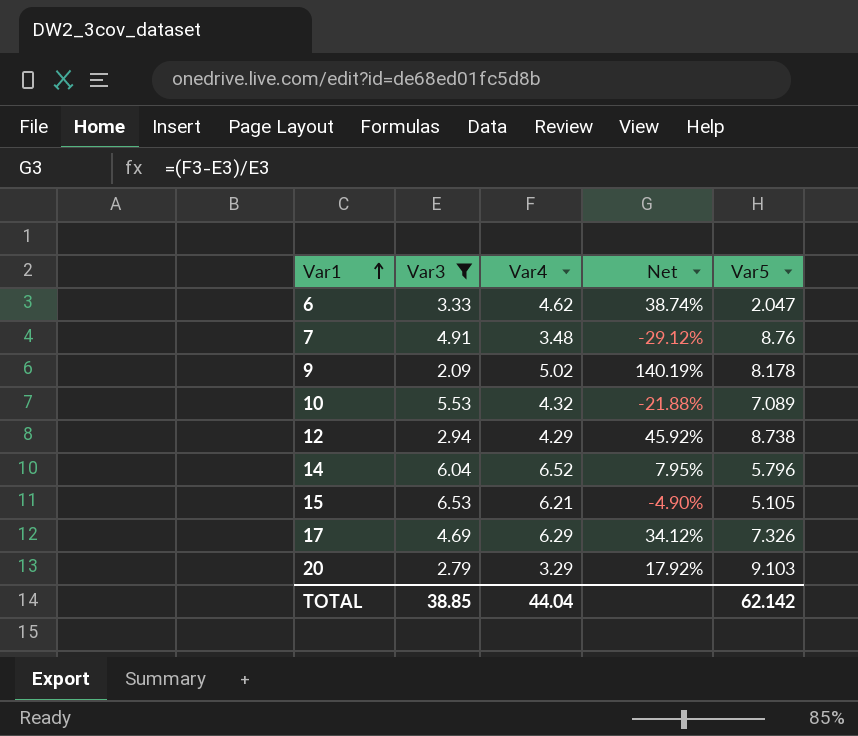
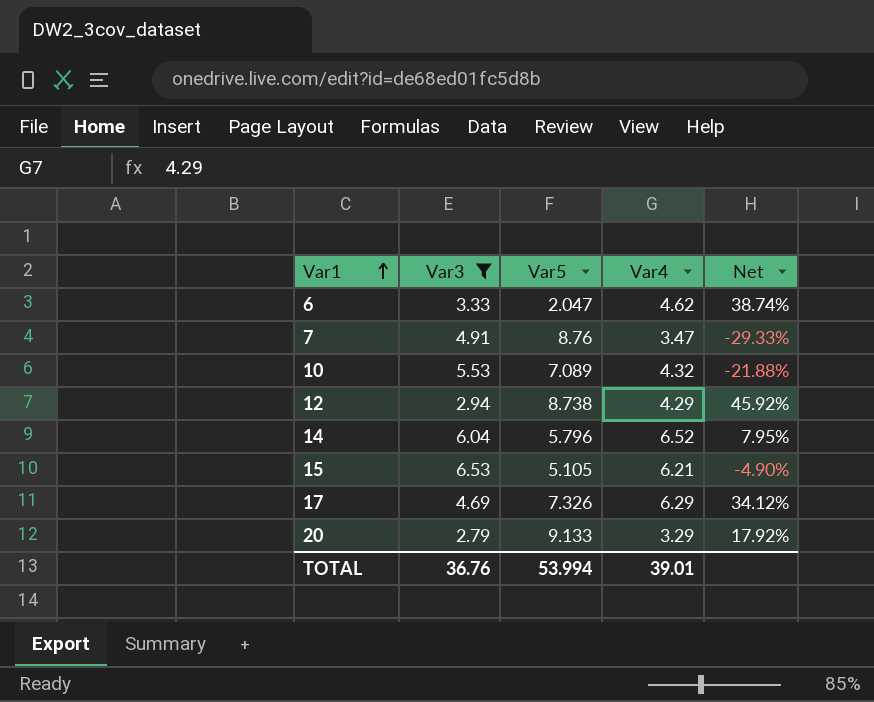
column Var5 | position: 5 -> 3
row 9: 2.09 | 5.02 | 140.19% | 8.178 -> none
7 | Var4: 3.48 -> 3.47
7 | Net: -29.12% -> -29.33%
20 | Var5: 9.103 -> 9.133
TOTAL | Var3: 38.85 -> 36.76
TOTAL | Var5: 62.142 -> 53.994
TOTAL | Var4: 44.04 -> 39.01

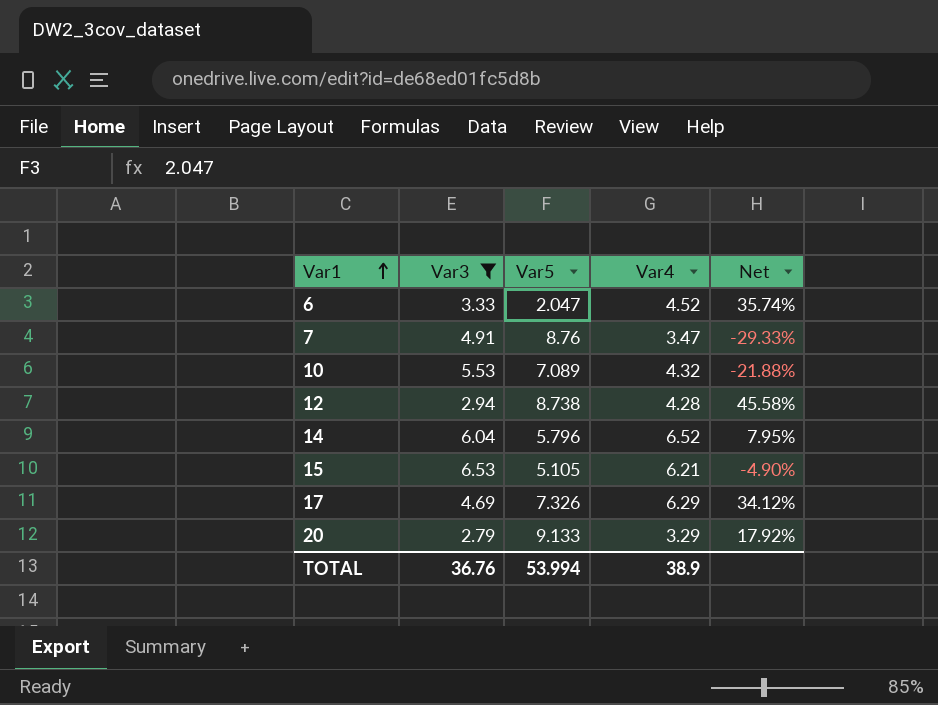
6 | Var4: 4.62 -> 4.52
6 | Net: 38.74% -> 35.74%
12 | Var4: 4.29 -> 4.28
12 | Net: 45.92% -> 45.58%
TOTAL | Var4: 39.01 -> 38.9

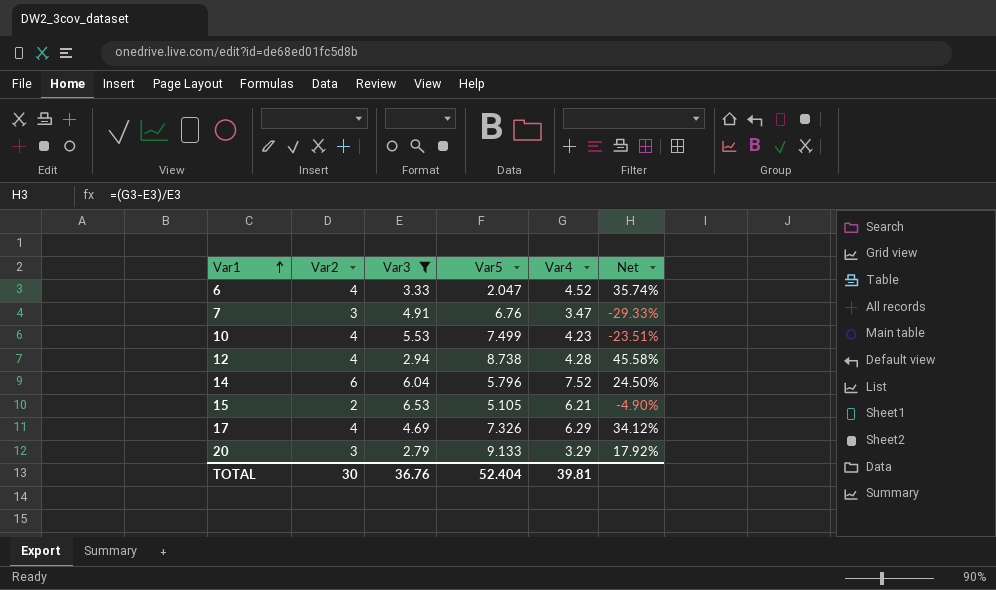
column Var2 | position: none -> 2
7 | Var5: 8.76 -> 6.76
10 | Var5: 7.089 -> 7.499
10 | Var4: 4.32 -> 4.23
10 | Net: -21.88% -> -23.51%
14 | Var4: 6.52 -> 7.52
14 | Net: 7.95% -> 24.50%
TOTAL | Var5: 53.994 -> 52.404
TOTAL | Var4: 38.9 -> 39.81

